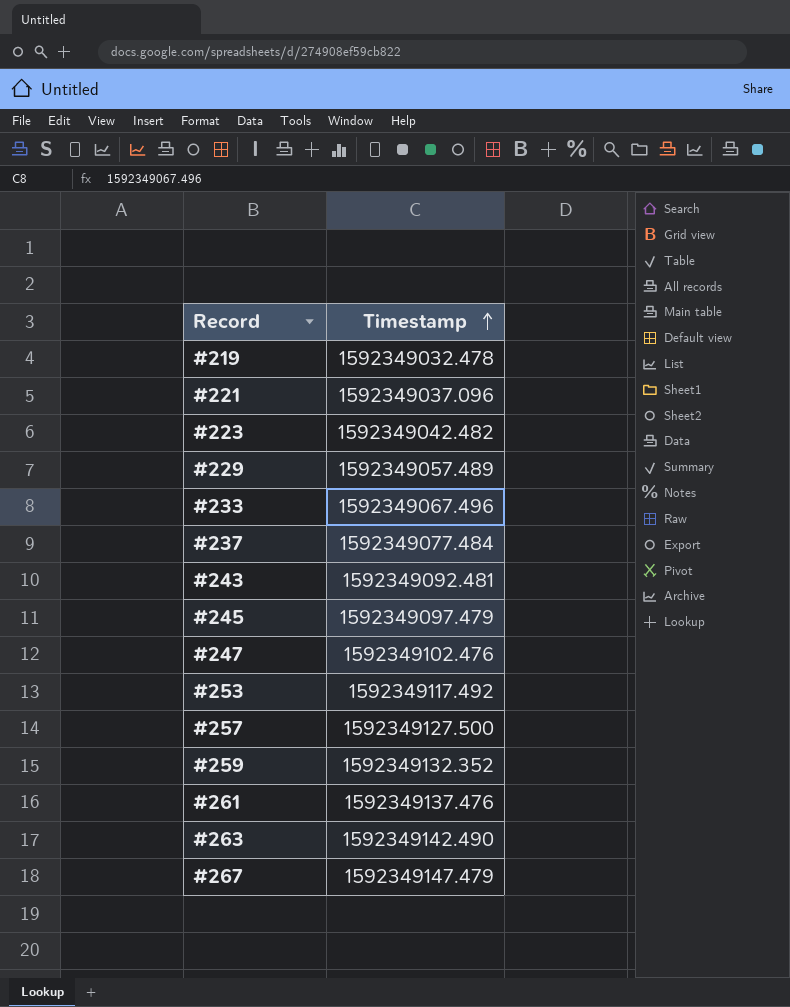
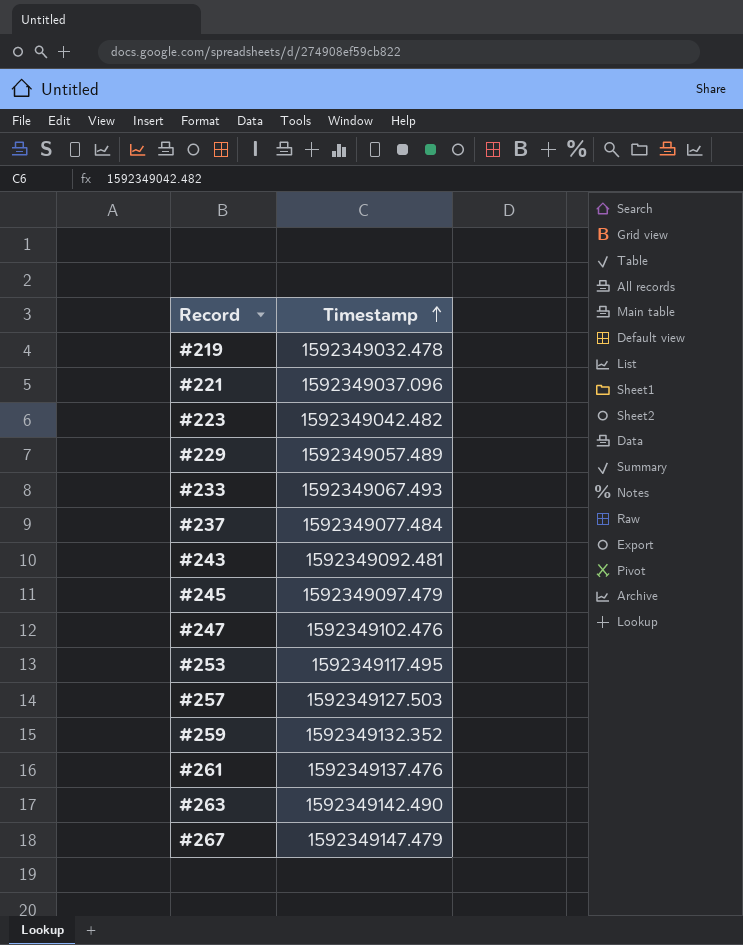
#233 | Timestamp: 1592349067.496 -> 1592349067.493
#253 | Timestamp: 1592349117.492 -> 1592349117.495
#257 | Timestamp: 1592349127.500 -> 1592349127.503

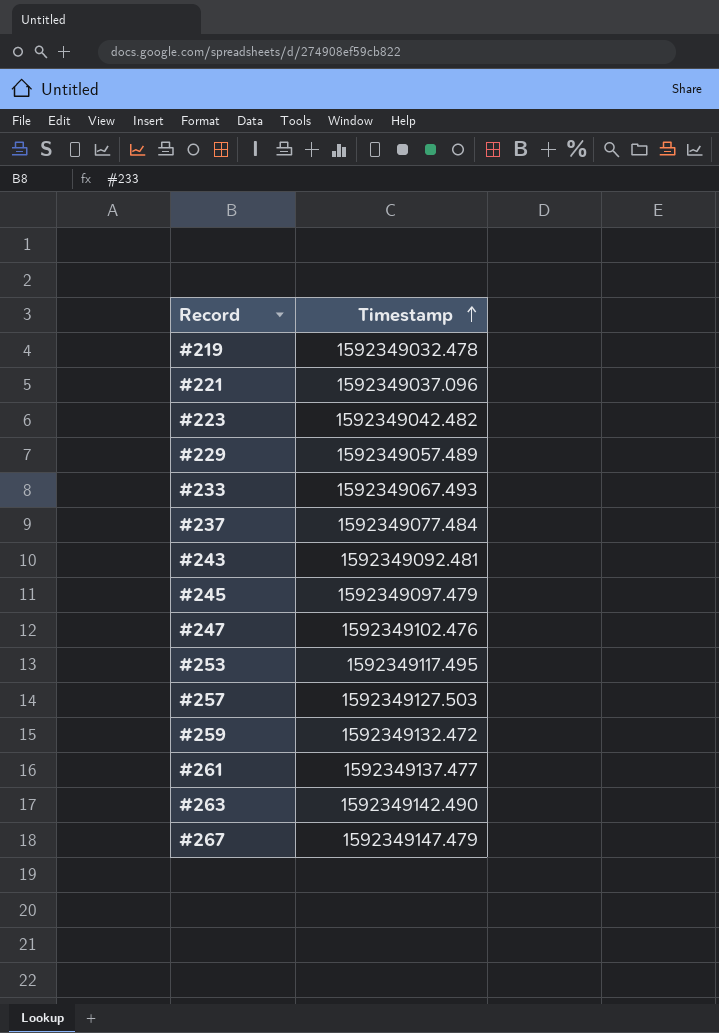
#259 | Timestamp: 1592349132.352 -> 1592349132.472
#261 | Timestamp: 1592349137.476 -> 1592349137.477

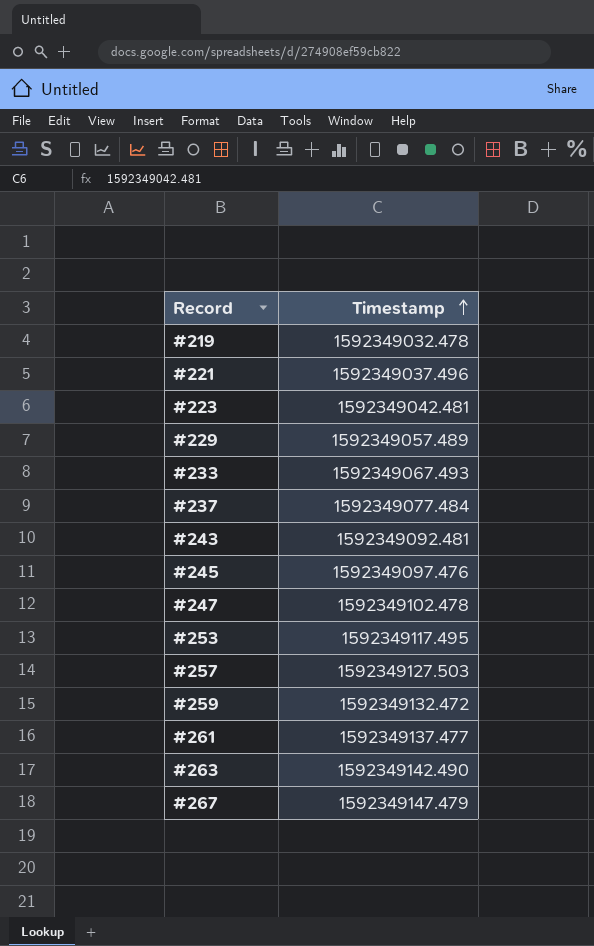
#221 | Timestamp: 1592349037.096 -> 1592349037.496
#223 | Timestamp: 1592349042.482 -> 1592349042.481
#245 | Timestamp: 1592349097.479 -> 1592349097.476
#247 | Timestamp: 1592349102.476 -> 1592349102.478

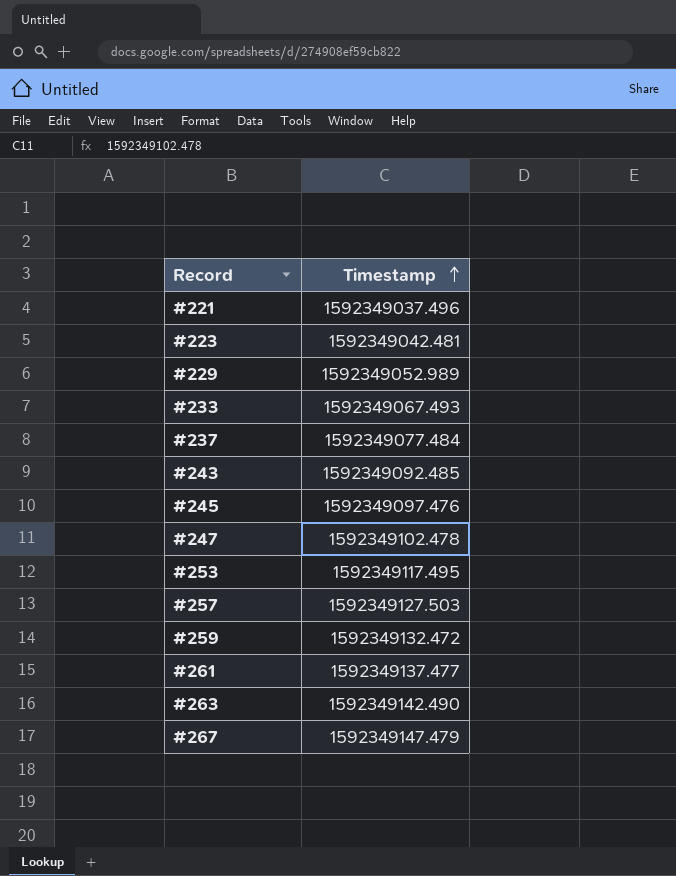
row #219: 1592349032.478 -> none
#229 | Timestamp: 1592349057.489 -> 1592349052.989
#243 | Timestamp: 1592349092.481 -> 1592349092.485

